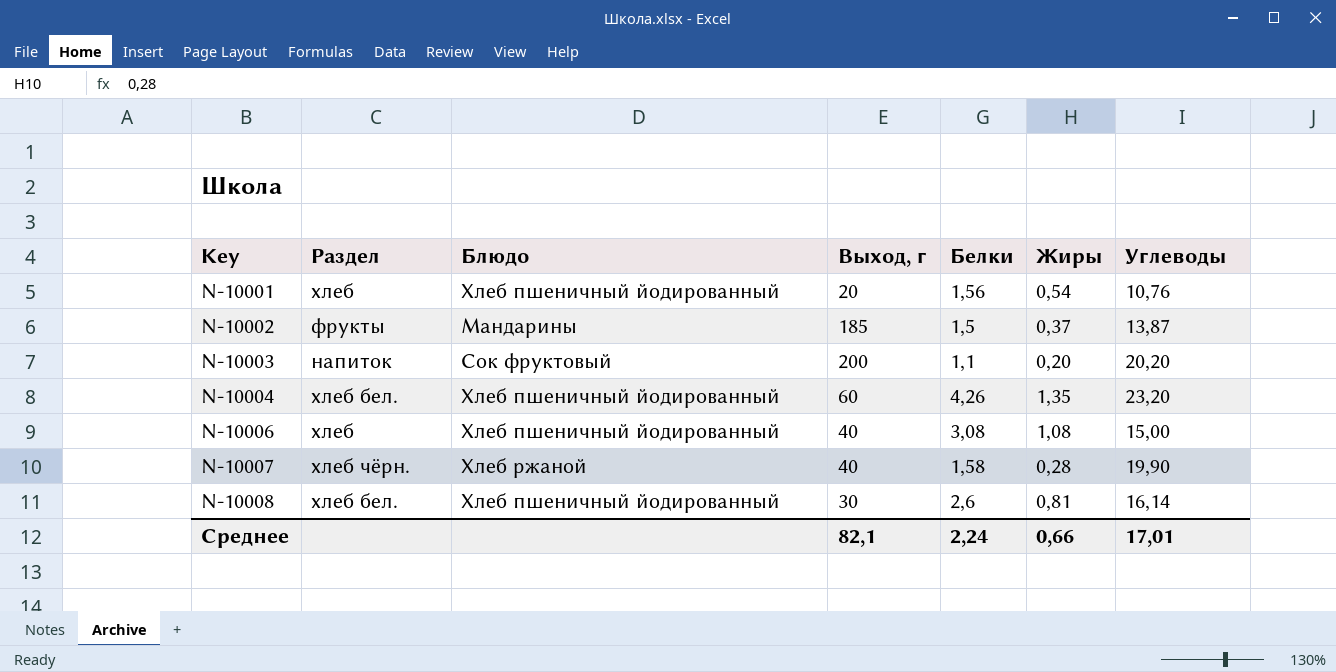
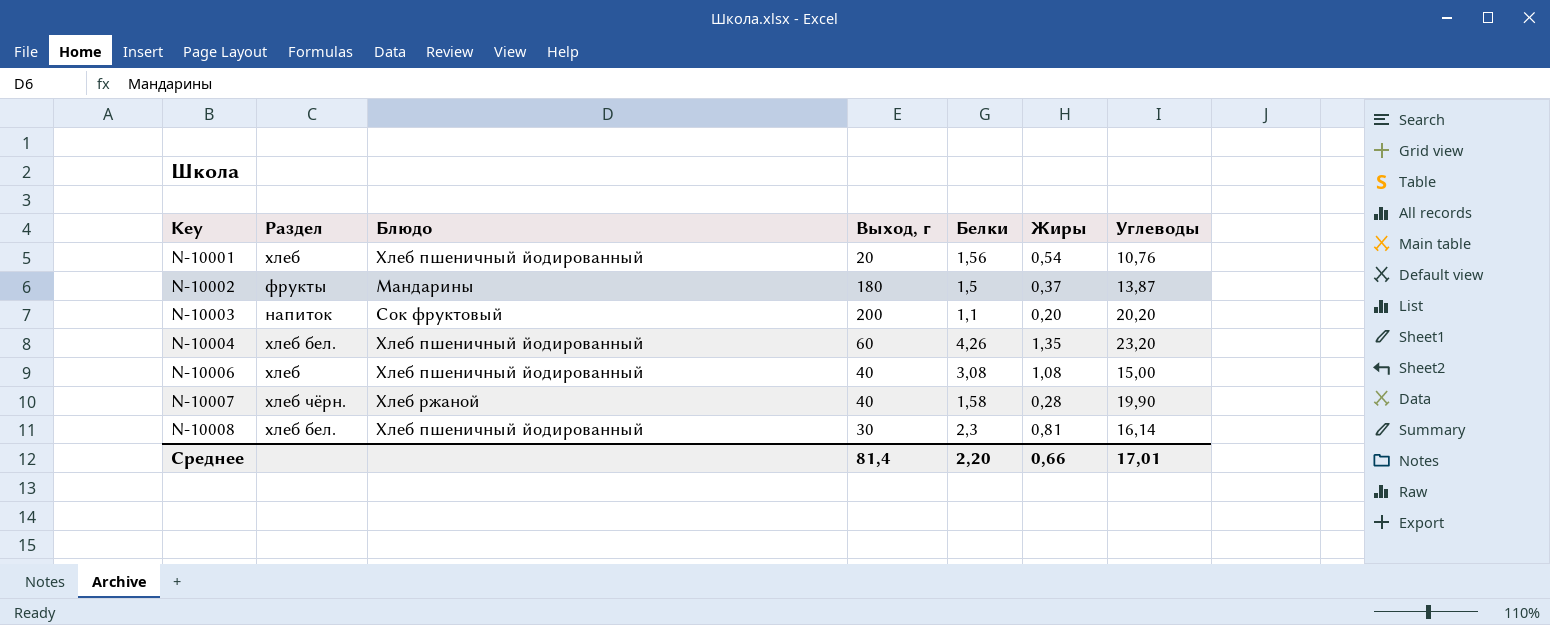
N-10002 | Выход, г: 185 -> 180
N-10008 | Белки: 2,6 -> 2,3
Среднее | Выход, г: 82,1 -> 81,4
Среднее | Белки: 2,24 -> 2,20

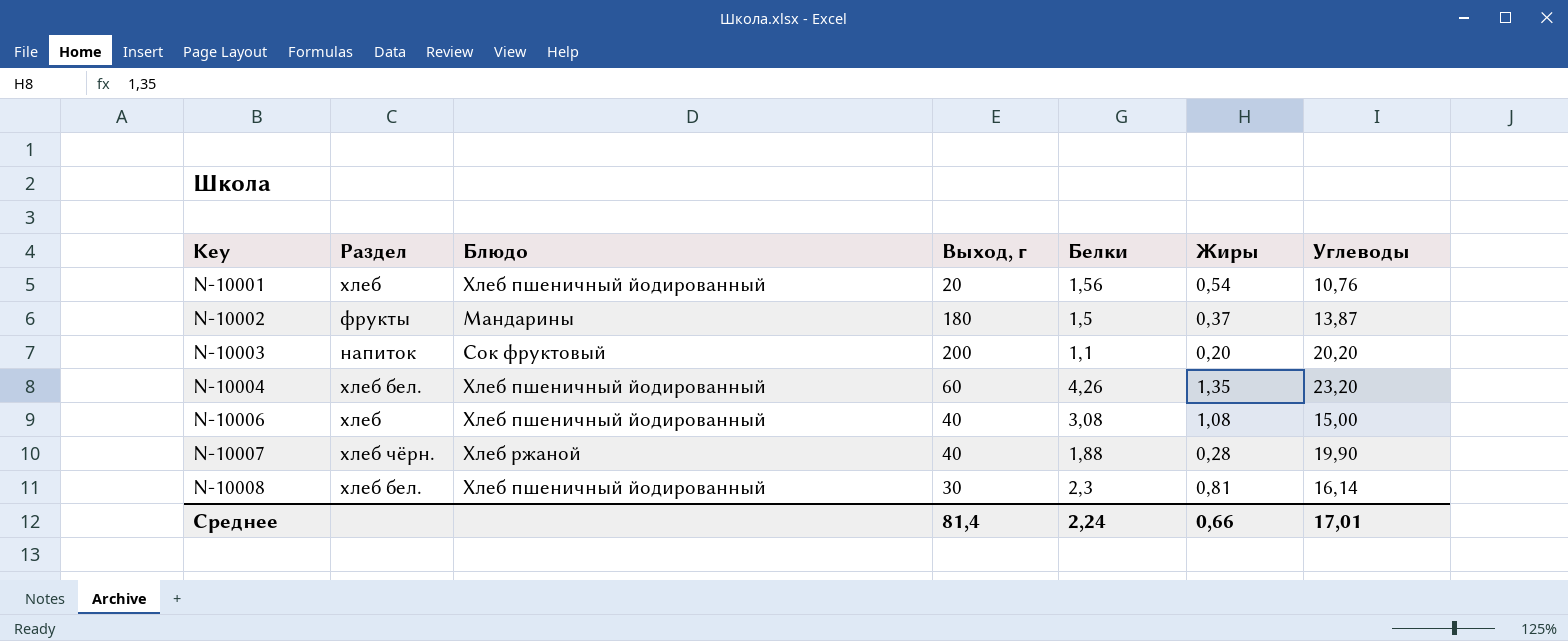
N-10007 | Белки: 1,58 -> 1,88
Среднее | Белки: 2,20 -> 2,24

